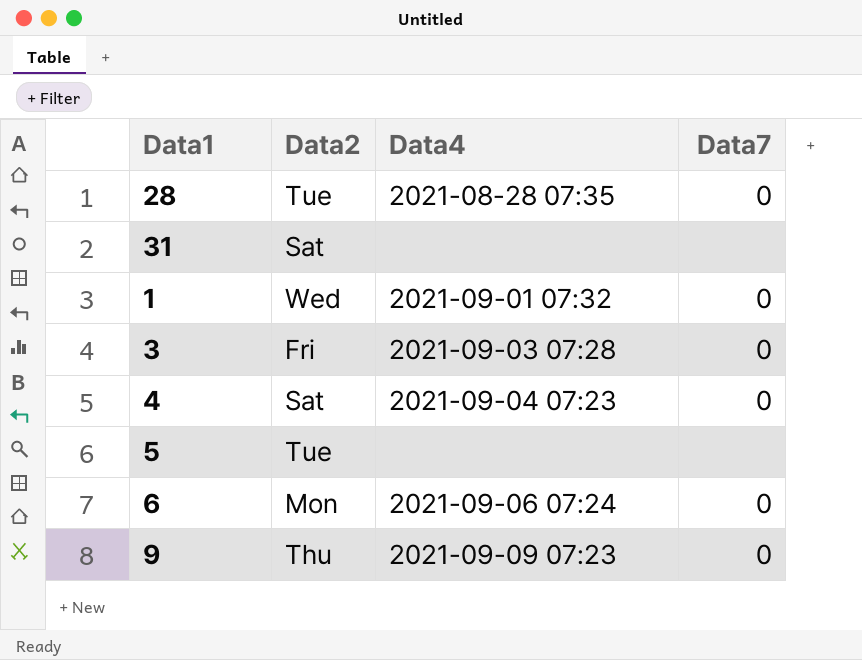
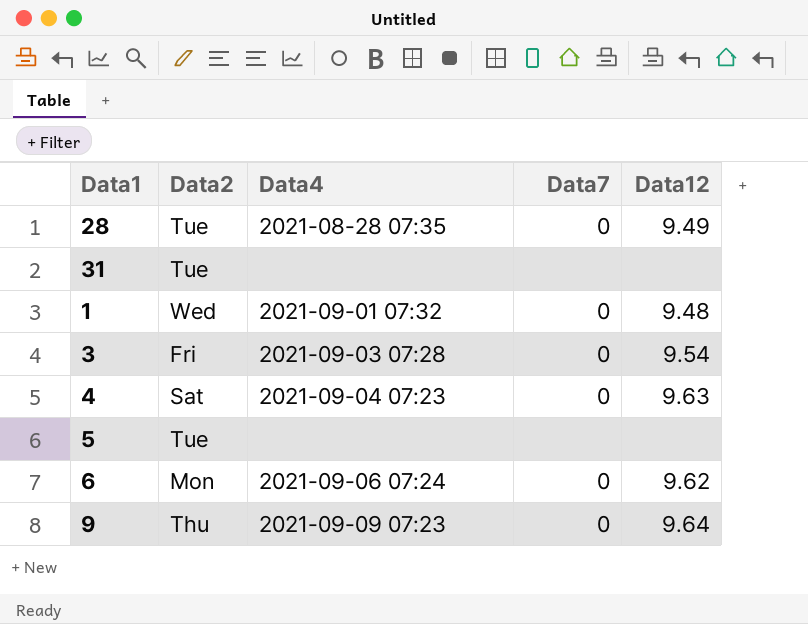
column Data12 | position: none -> 5
31 | Data2: Sat -> Tue

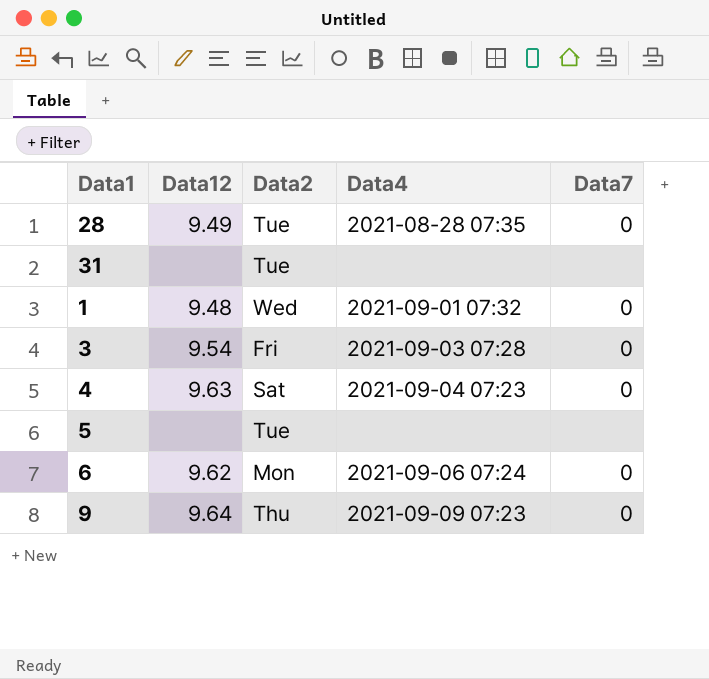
column Data12 | position: 5 -> 2

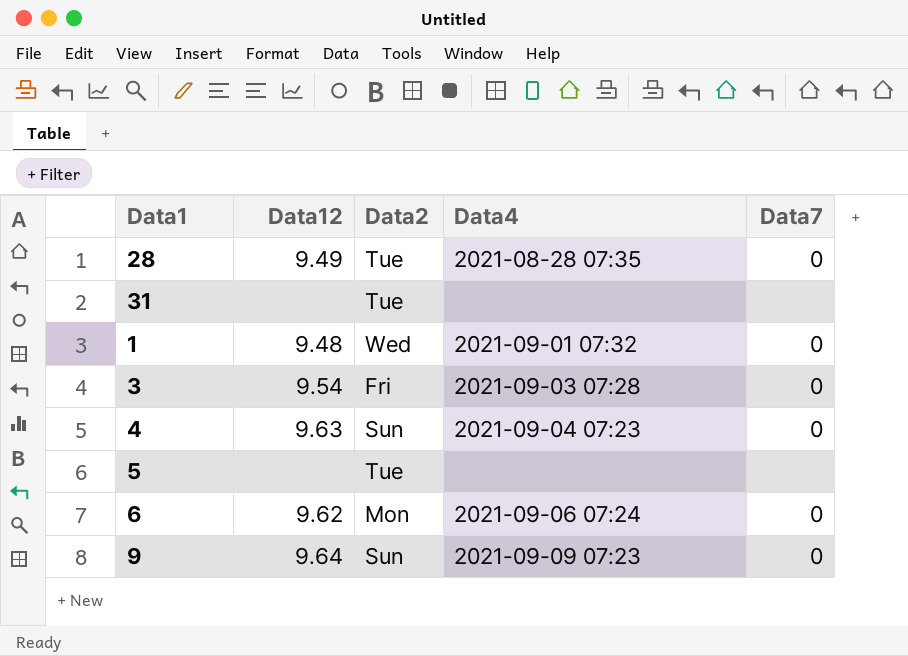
4 | Data2: Sat -> Sun
9 | Data2: Thu -> Sun

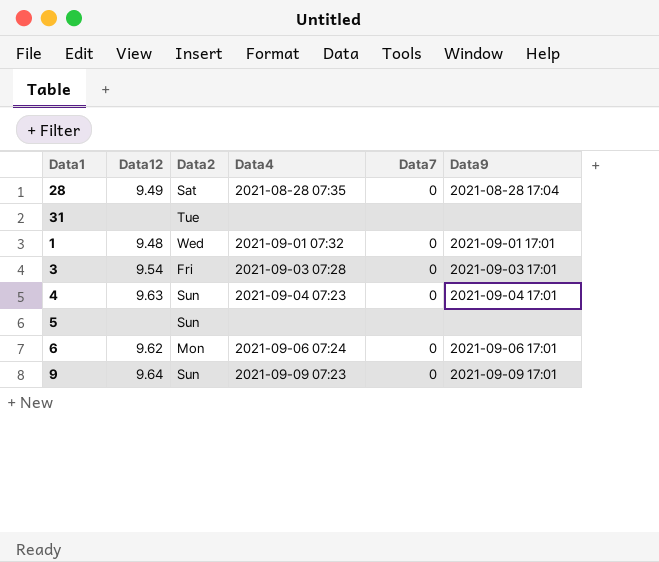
column Data9 | position: none -> 6
28 | Data2: Tue -> Sat
5 | Data2: Tue -> Sun

